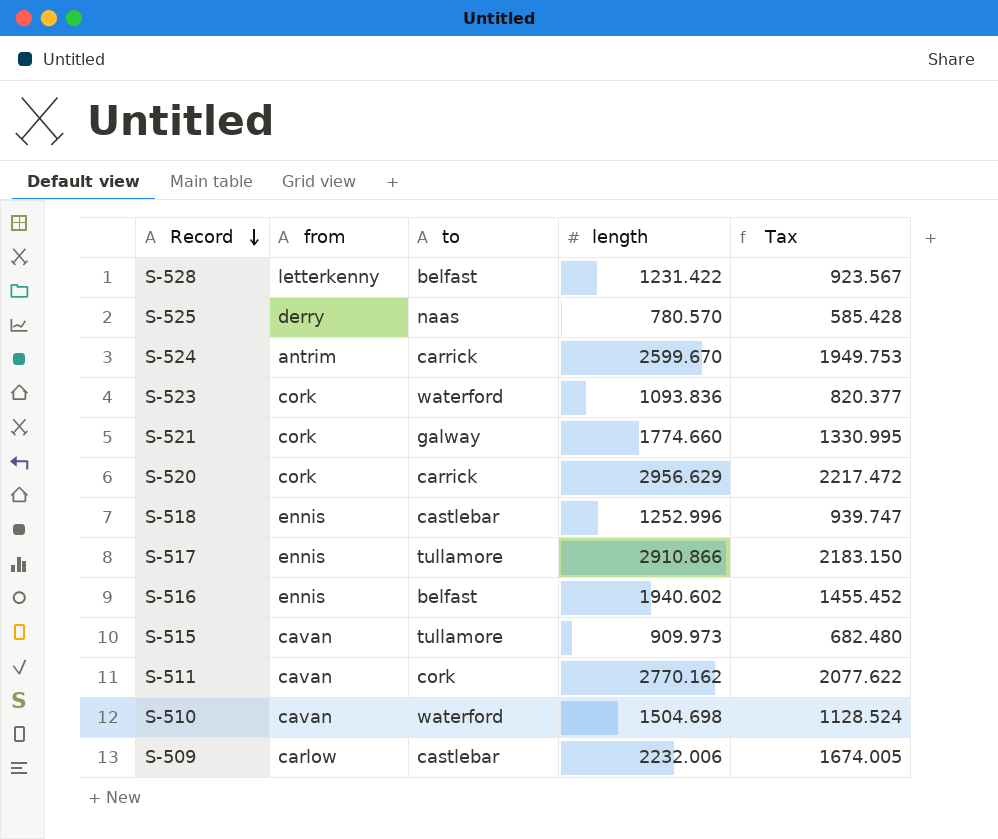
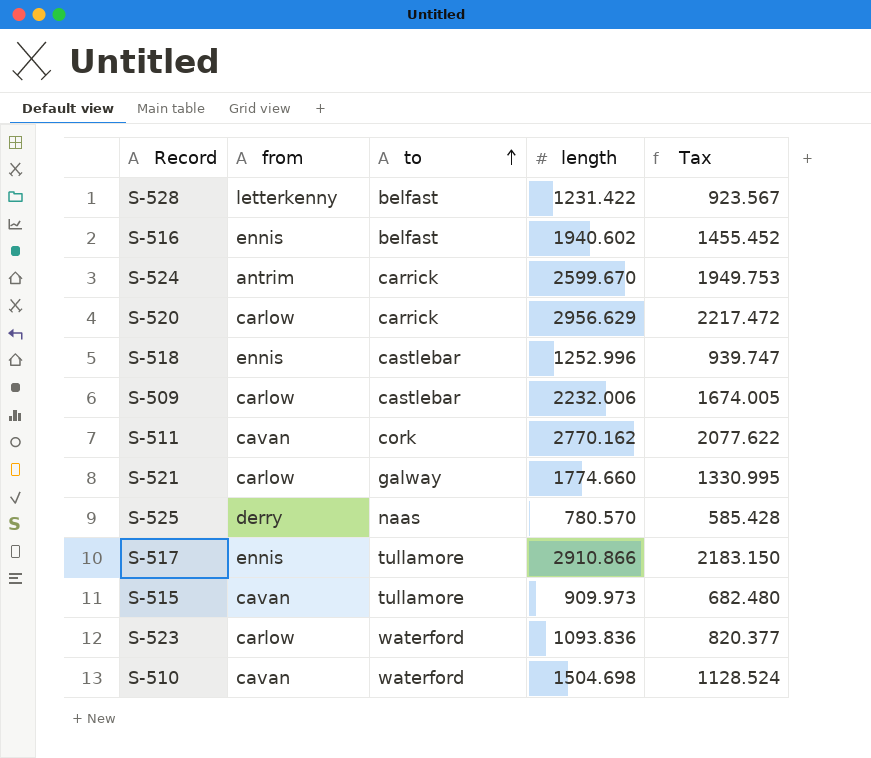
row order: Record descending -> to ascending
S-520 | from: cork -> carlow
S-521 | from: cork -> carlow
S-523 | from: cork -> carlow

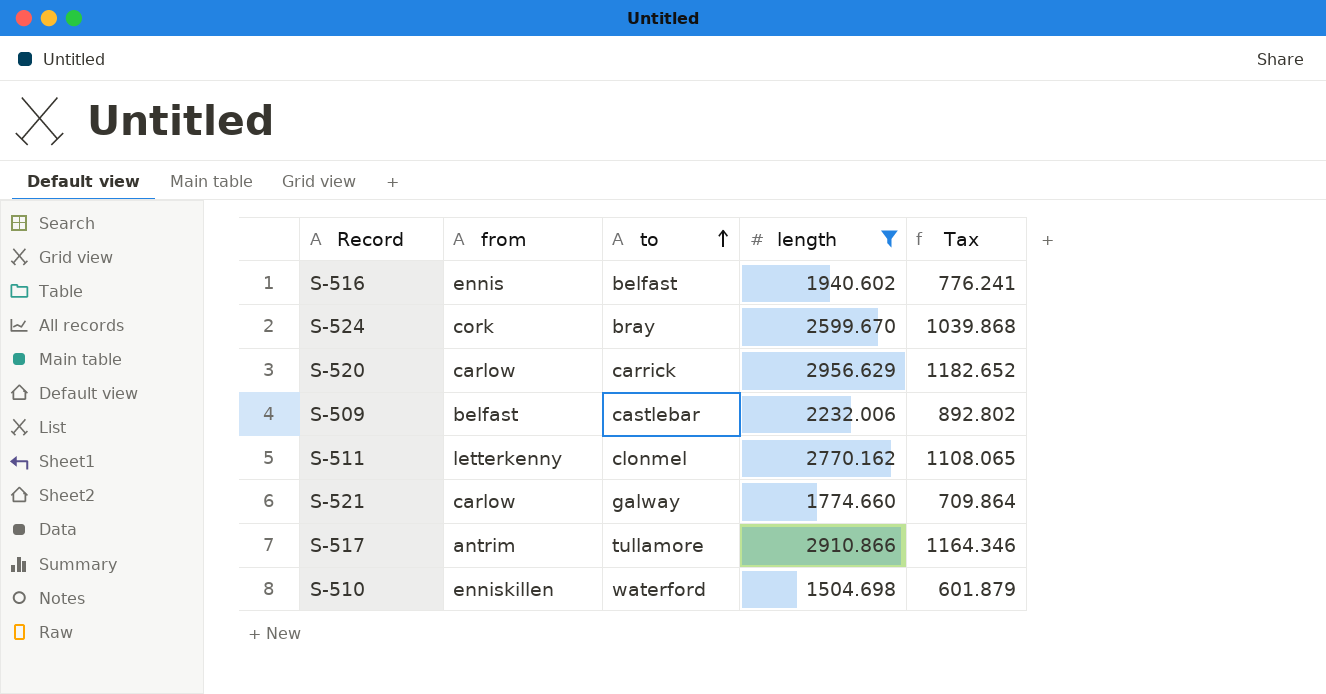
filter: none -> length >= 1504.698
column Tax | formula: [length] * 0.75 -> [length] * 0.4
S-524 | from: antrim -> cork
S-524 | to: carrick -> bray
S-509 | from: carlow -> belfast
S-511 | from: cavan -> letterkenny
S-511 | to: cork -> clonmel
S-517 | from: ennis -> antrim
S-510 | from: cavan -> enniskillen

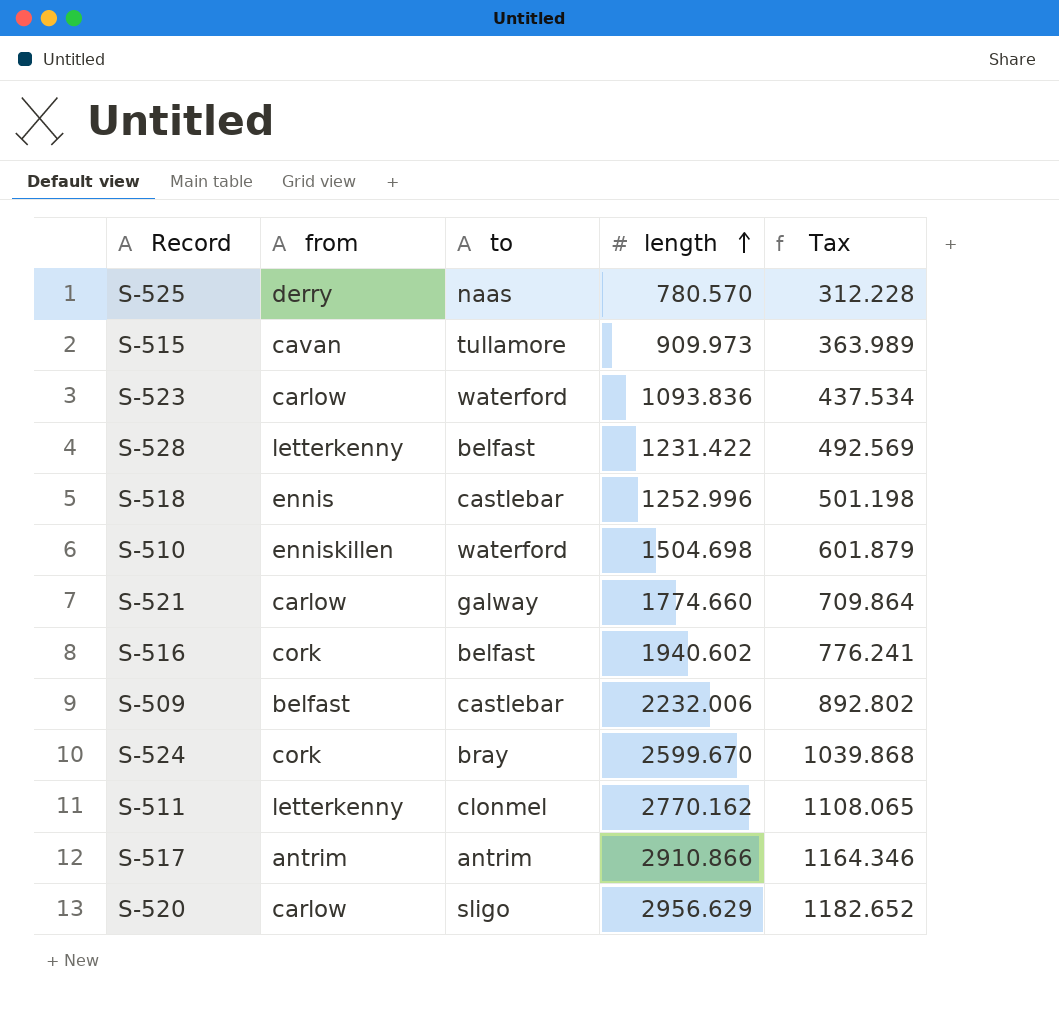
filter: length >= 1504.698 -> none
row order: to ascending -> length ascending
S-516 | from: ennis -> cork
S-517 | to: tullamore -> antrim
S-520 | to: carrick -> sligo

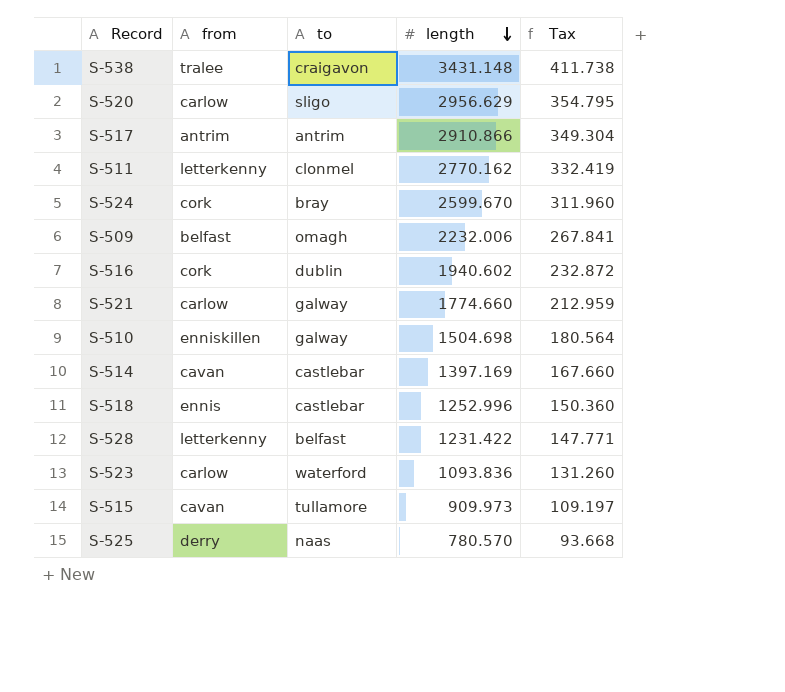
row order: length ascending -> length descending
column Tax | formula: [length] * 0.4 -> [length] * 0.12
row S-538: none -> tralee | craigavon | 3431.148 | 411.738
S-509 | to: castlebar -> omagh
S-516 | to: belfast -> dublin
S-510 | to: waterford -> galway
row S-514: none -> cavan | castlebar | 1397.169 | 167.660

